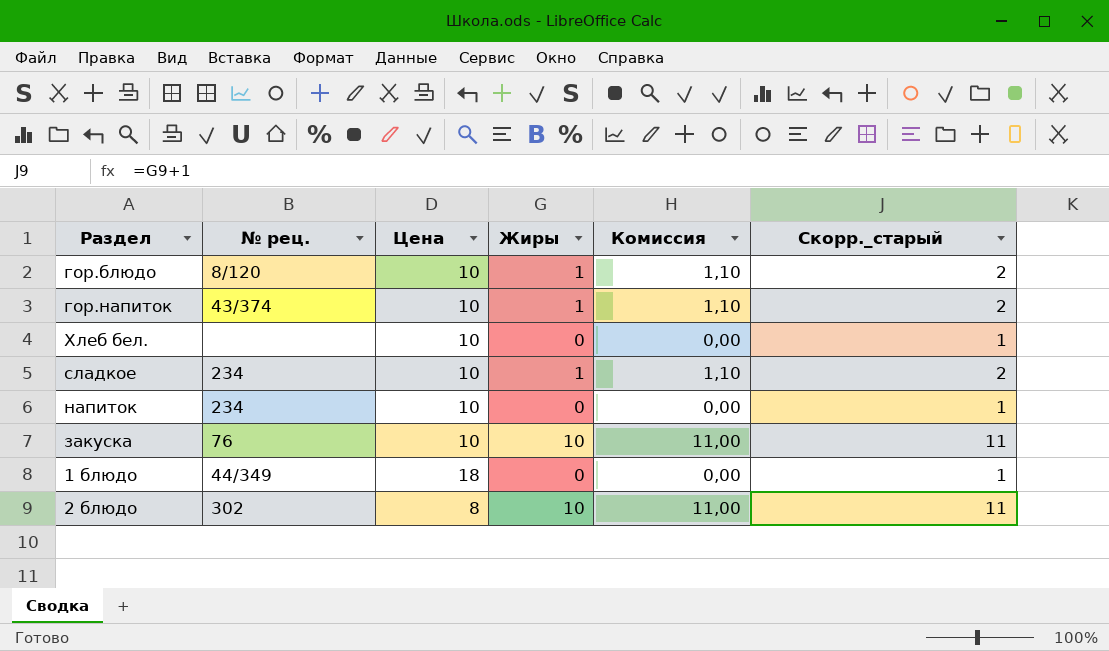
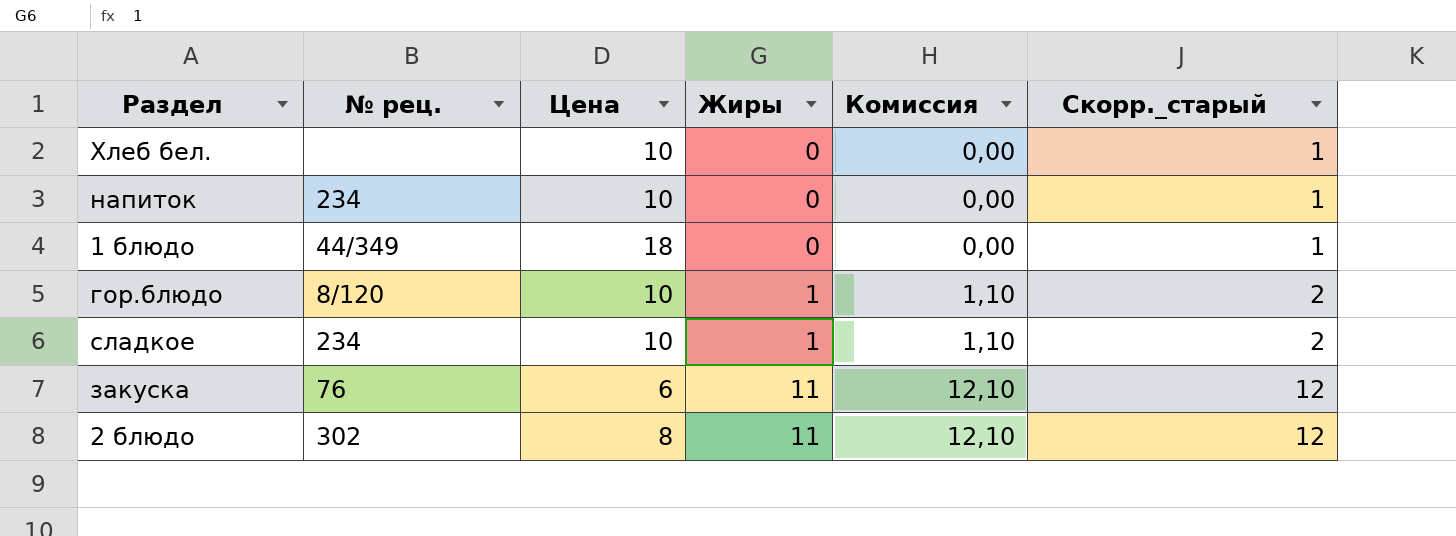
row order: none -> Жиры ascending
row гор.напиток: 43/374 | 10 | 1 | 1,10 | 2 -> none
закуска | Цена: 10 -> 6
закуска | Жиры: 10 -> 11
закуска | Комиссия: 11,00 -> 12,10
закуска | Скорр._старый: 11 -> 12
2 блюдо | Жиры: 10 -> 11
2 блюдо | Комиссия: 11,00 -> 12,10
2 блюдо | Скорр._старый: 11 -> 12

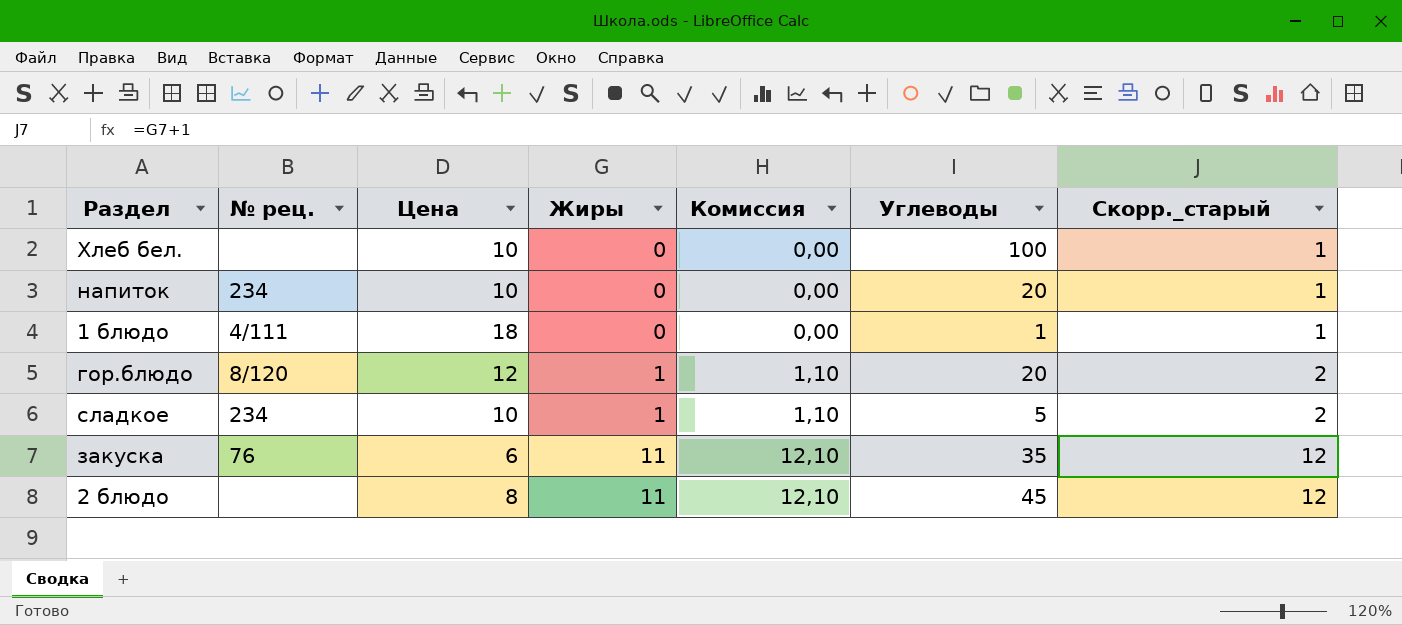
column Углеводы | position: none -> 6
1 блюдо | № рец.: 44/349 -> 4/111
гор.блюдо | Цена: 10 -> 12
2 блюдо | № рец.: 302 -> none

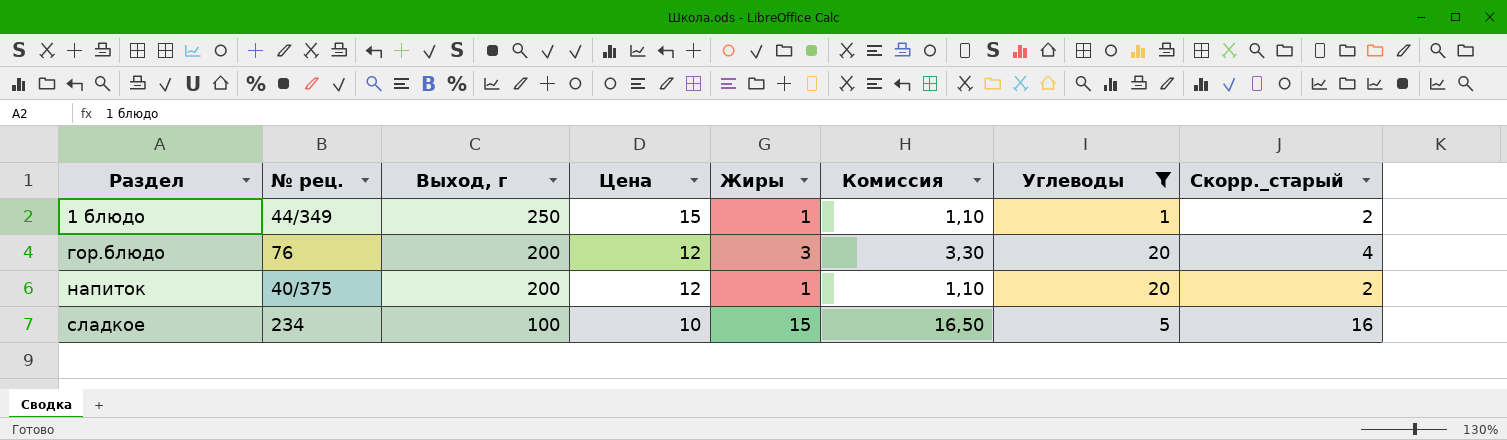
filter: none -> Углеводы <= 20
row order: Жиры ascending -> Раздел ascending
column Выход, г | position: none -> 3
1 блюдо | № рец.: 4/111 -> 44/349
1 блюдо | Цена: 18 -> 15
1 блюдо | Жиры: 0 -> 1
1 блюдо | Комиссия: 0,00 -> 1,10
1 блюдо | Скорр._старый: 1 -> 2
гор.блюдо | № рец.: 8/120 -> 76
гор.блюдо | Жиры: 1 -> 3
гор.блюдо | Комиссия: 1,10 -> 3,30
гор.блюдо | Скорр._старый: 2 -> 4
напиток | № рец.: 234 -> 40/375
напиток | Цена: 10 -> 12
напиток | Жиры: 0 -> 1
напиток | Комиссия: 0,00 -> 1,10
напиток | Скорр._старый: 1 -> 2
сладкое | Жиры: 1 -> 15
сладкое | Комиссия: 1,10 -> 16,50
сладкое | Скорр._старый: 2 -> 16

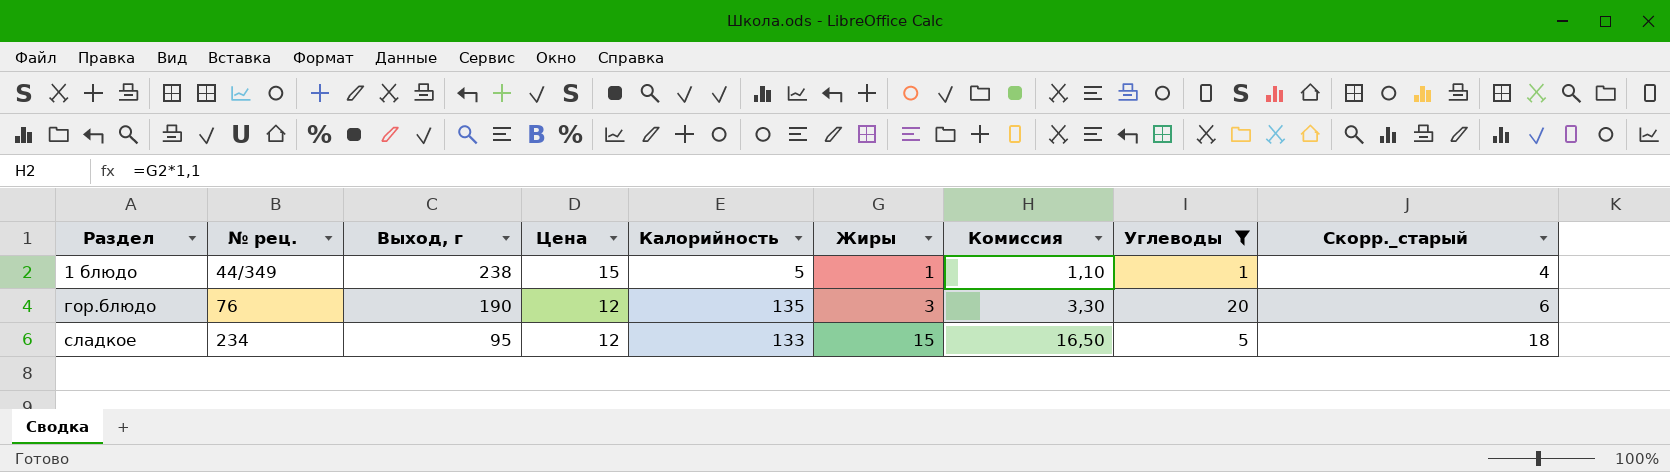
column Калорийность | position: none -> 5
column Скорр._старый | formula: [Жиры] + 1 -> [Жиры] + 3
row напиток: 40/375 | 200 | 12 | 1 | 1,10 | 20 | 2 -> none
1 блюдо | Выход, г: 250 -> 238
гор.блюдо | Выход, г: 200 -> 190
сладкое | Выход, г: 100 -> 95
сладкое | Цена: 10 -> 12

